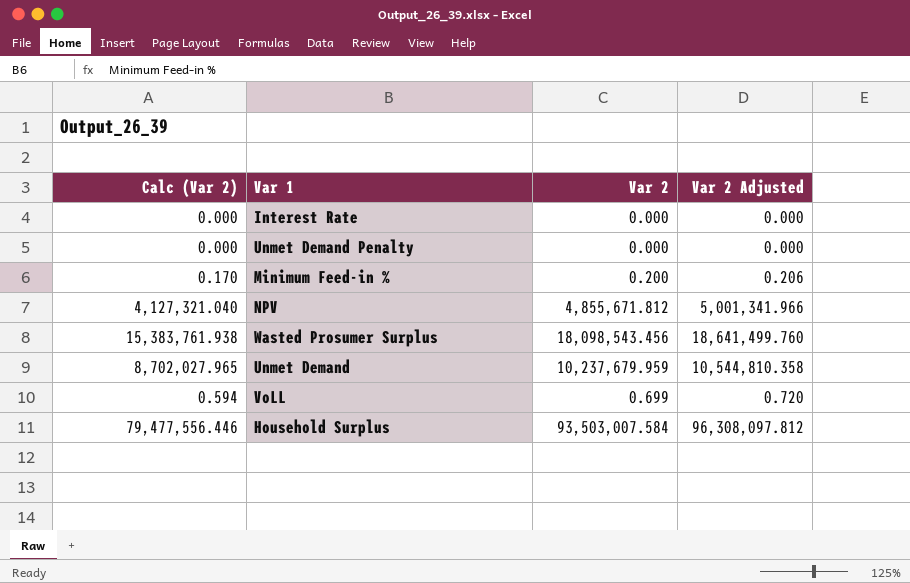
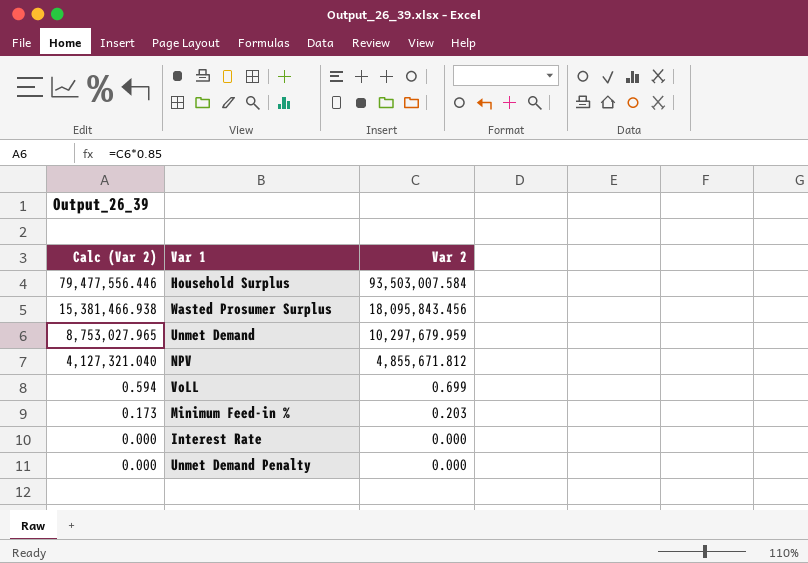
row order: none -> Calc (Var 2) descending
column Var 2 Adjusted | formula: [Var 2] * 1.03 -> none
Wasted Prosumer Surplus | Calc (Var 2): 15,383,761.938 -> 15,381,466.938
Wasted Prosumer Surplus | Var 2: 18,098,543.456 -> 18,095,843.456
Unmet Demand | Calc (Var 2): 8,702,027.965 -> 8,753,027.965
Unmet Demand | Var 2: 10,237,679.959 -> 10,297,679.959
Minimum Feed-in % | Calc (Var 2): 0.170 -> 0.173
Minimum Feed-in % | Var 2: 0.200 -> 0.203

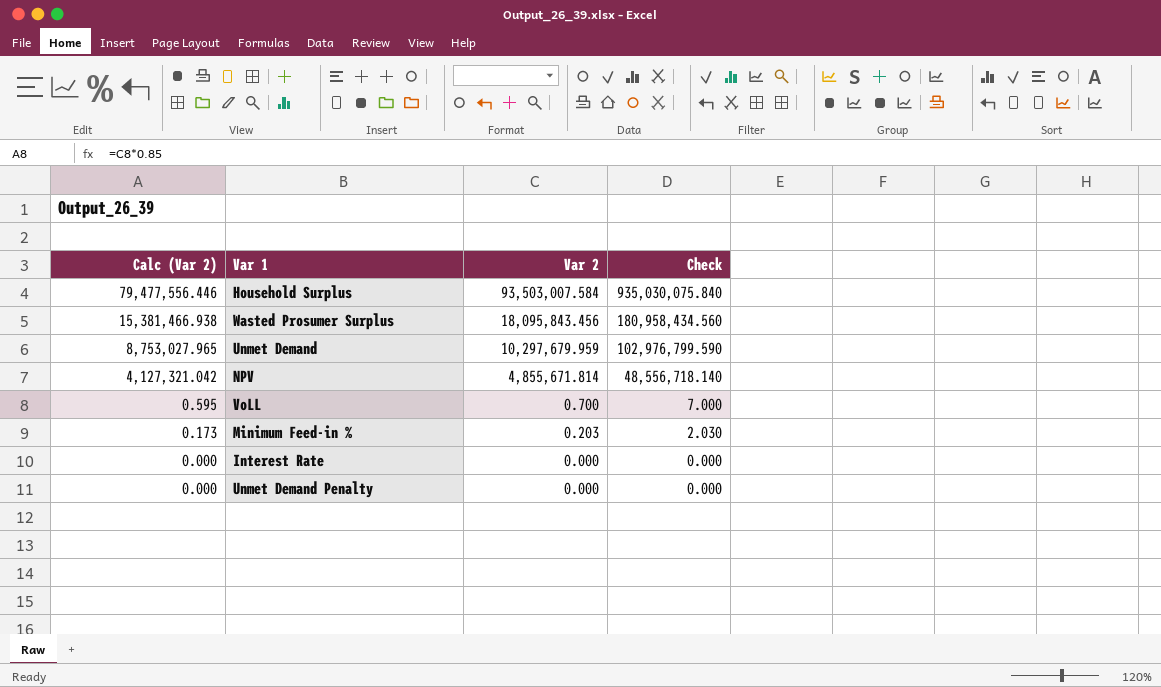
column Check | formula: none -> [Var 2] * 10
NPV | Calc (Var 2): 4,127,321.040 -> 4,127,321.042
NPV | Var 2: 4,855,671.812 -> 4,855,671.814
VoLL | Calc (Var 2): 0.594 -> 0.595
VoLL | Var 2: 0.699 -> 0.700

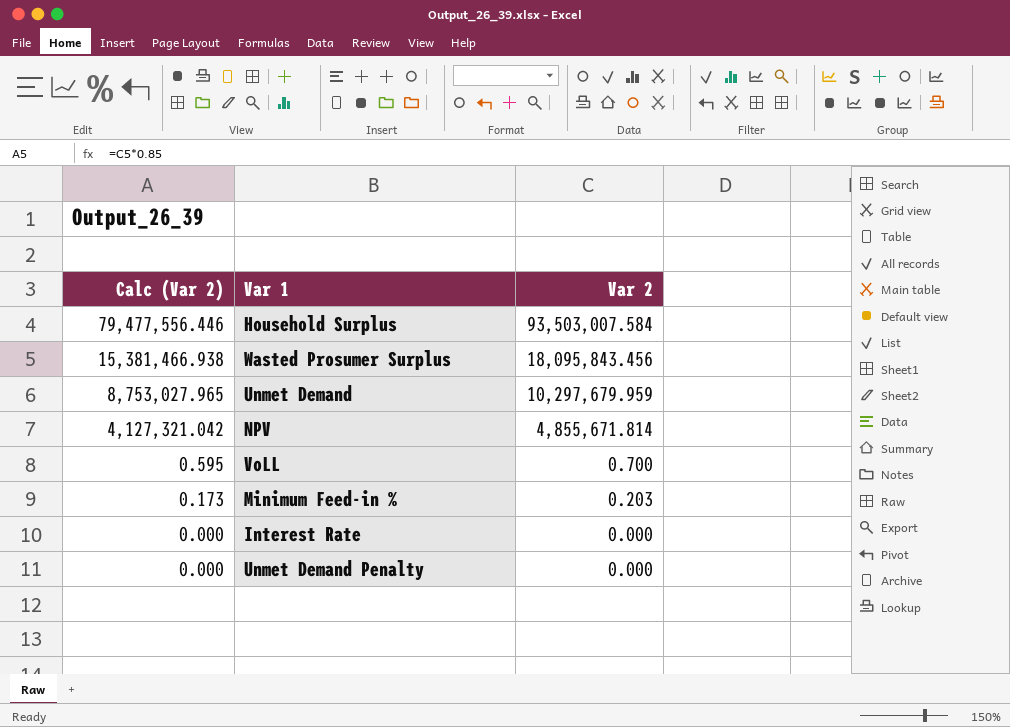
column Check | formula: [Var 2] * 10 -> none

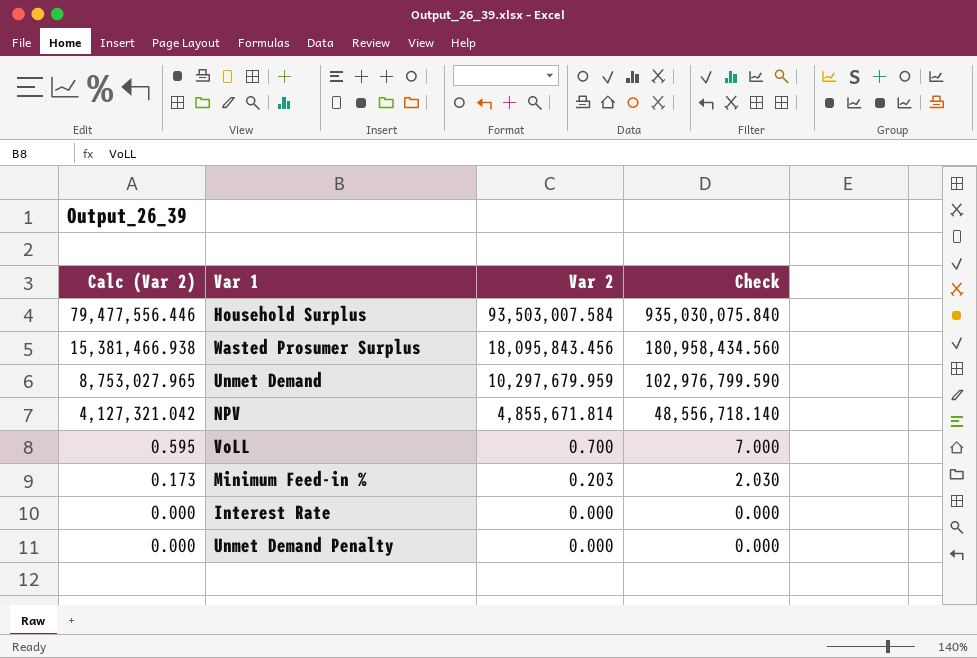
column Check | formula: none -> [Var 2] * 10

